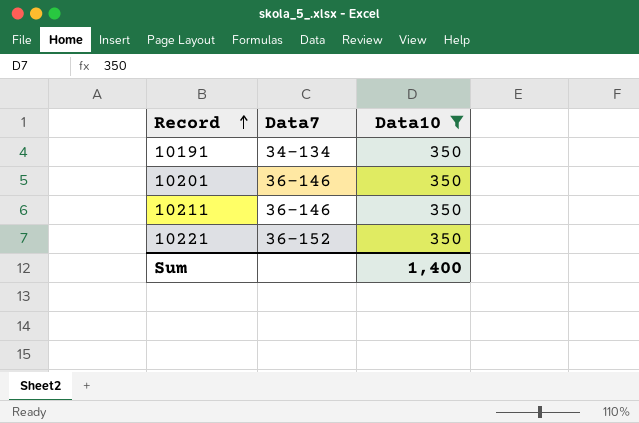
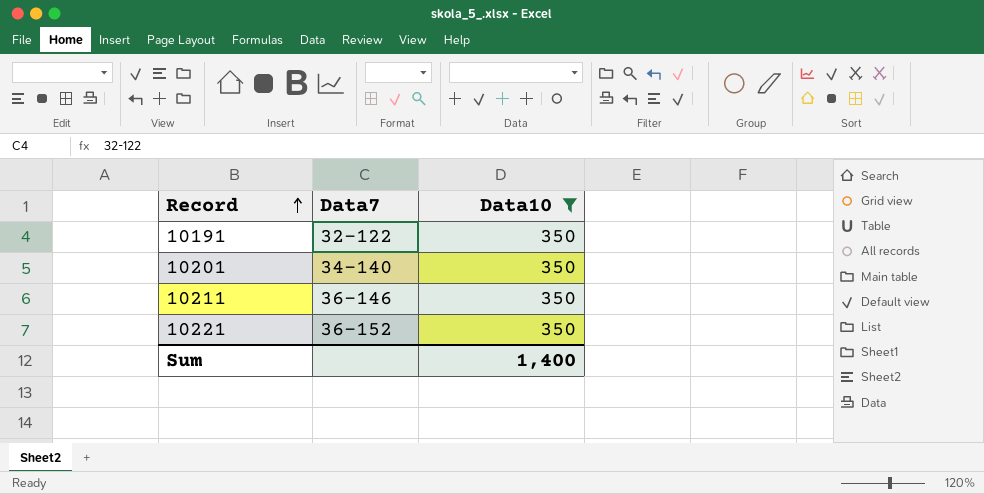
10191 | Data7: 34-134 -> 32-122
10201 | Data7: 36-146 -> 34-140

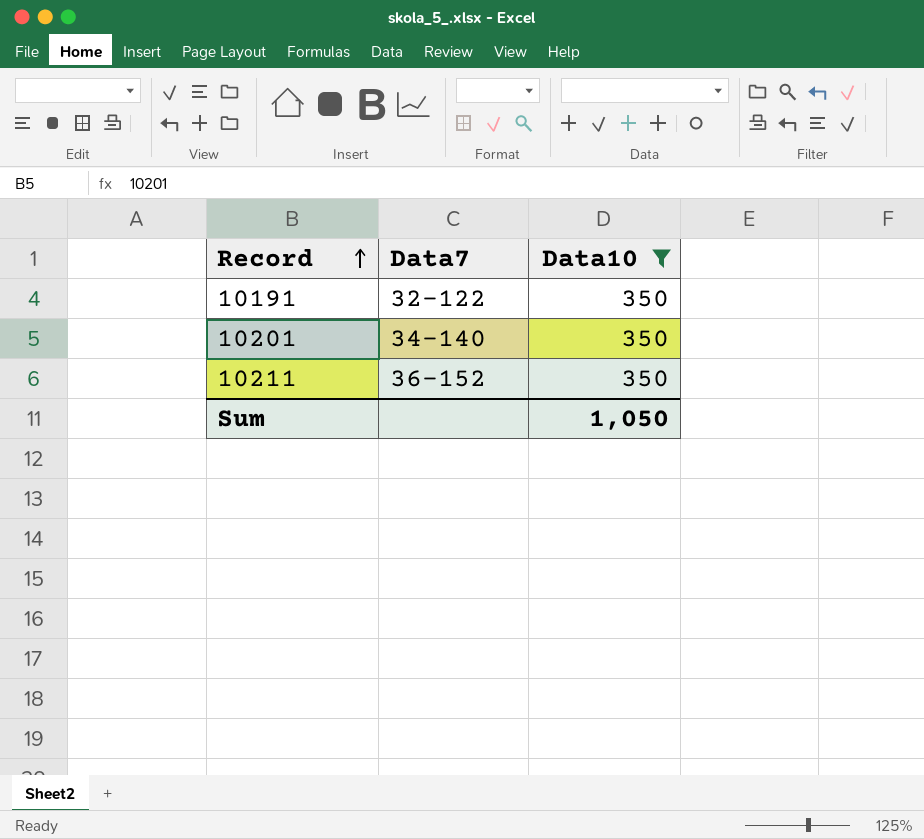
row 10221: 36-152 | 350 -> none
10211 | Data7: 36-146 -> 36-152
Sum | Data10: 1,400 -> 1,050

